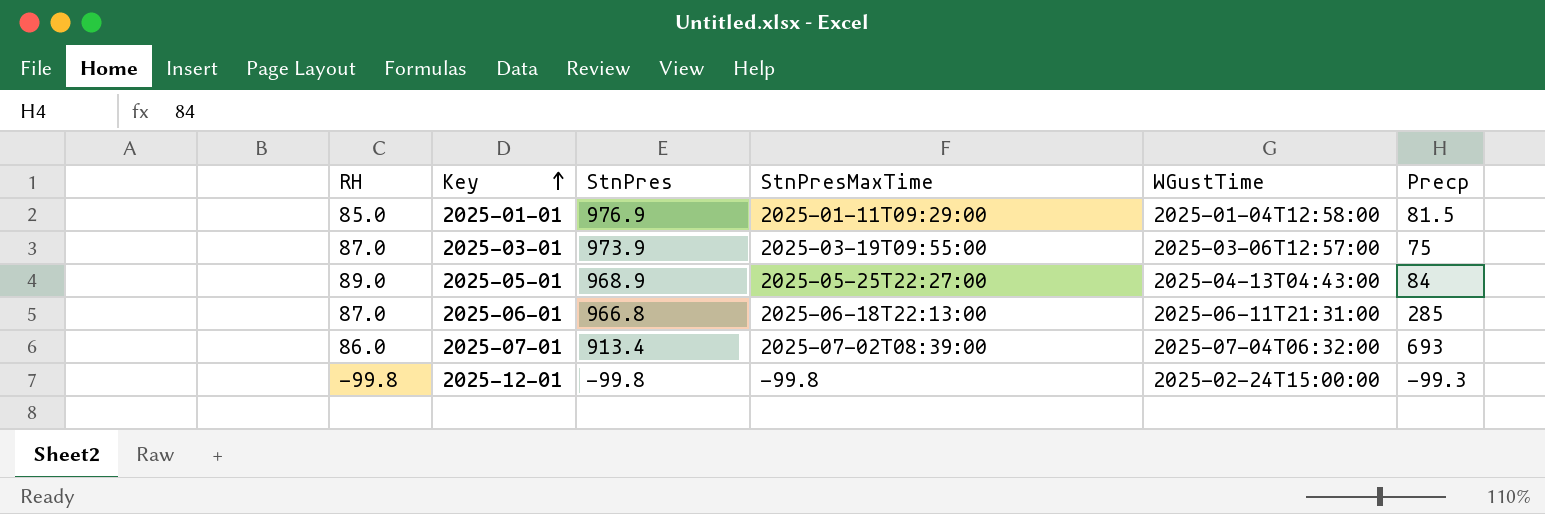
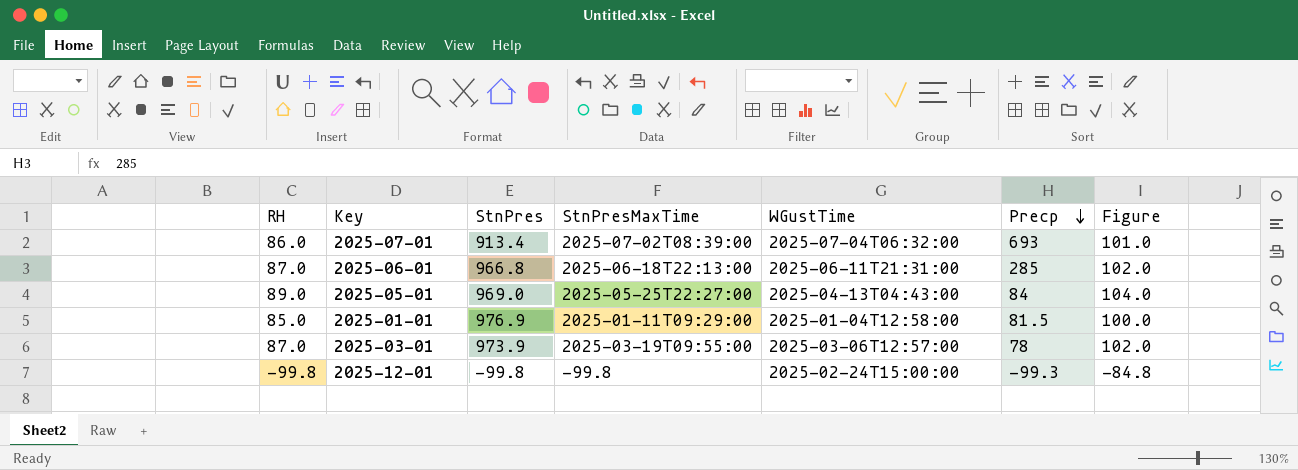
row order: Key ascending -> Precp descending
column Figure | formula: none -> [RH] + 15
2025-05-01 | StnPres: 968.9 -> 969.0
2025-03-01 | Precp: 75 -> 78

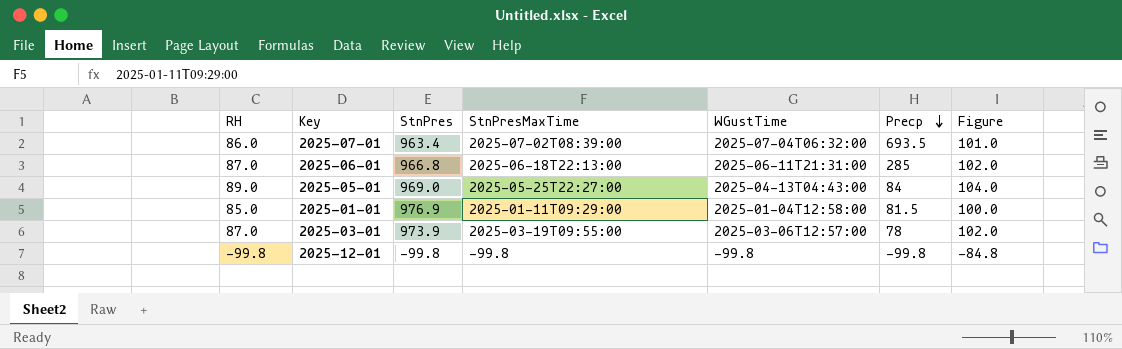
2025-07-01 | StnPres: 913.4 -> 963.4
2025-07-01 | Precp: 693 -> 693.5
2025-12-01 | WGustTime: 2025-02-24T15:00:00 -> -99.8
2025-12-01 | Precp: -99.3 -> -99.8

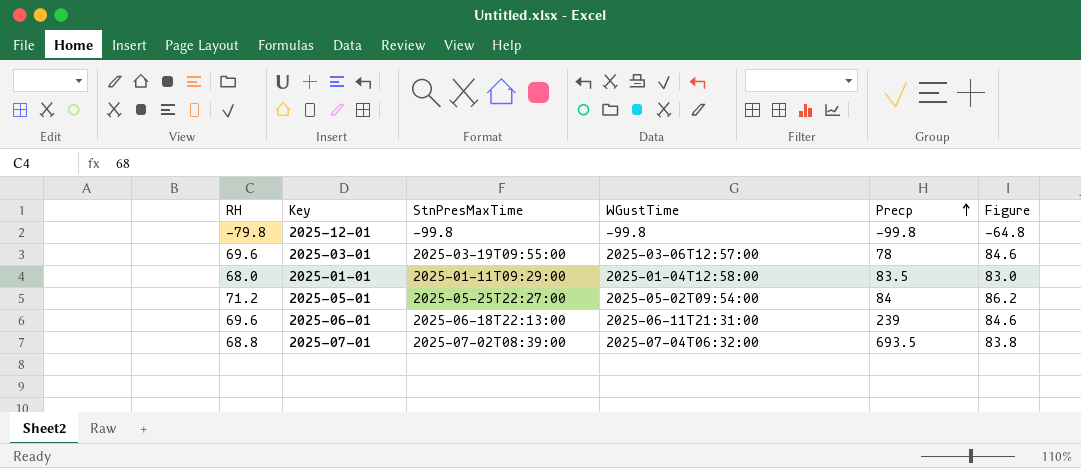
row order: Precp descending -> Precp ascending
column StnPres | position: 3 -> none
2025-12-01 | RH: -99.8 -> -79.8
2025-12-01 | Figure: -84.8 -> -64.8
2025-03-01 | RH: 87.0 -> 69.6
2025-03-01 | Figure: 102.0 -> 84.6
2025-01-01 | RH: 85.0 -> 68.0
2025-01-01 | Precp: 81.5 -> 83.5
2025-01-01 | Figure: 100.0 -> 83.0
2025-05-01 | RH: 89.0 -> 71.2
2025-05-01 | WGustTime: 2025-04-13T04:43:00 -> 2025-05-02T09:54:00
2025-05-01 | Figure: 104.0 -> 86.2
2025-06-01 | RH: 87.0 -> 69.6
2025-06-01 | Precp: 285 -> 239
2025-06-01 | Figure: 102.0 -> 84.6
2025-07-01 | RH: 86.0 -> 68.8
2025-07-01 | Figure: 101.0 -> 83.8

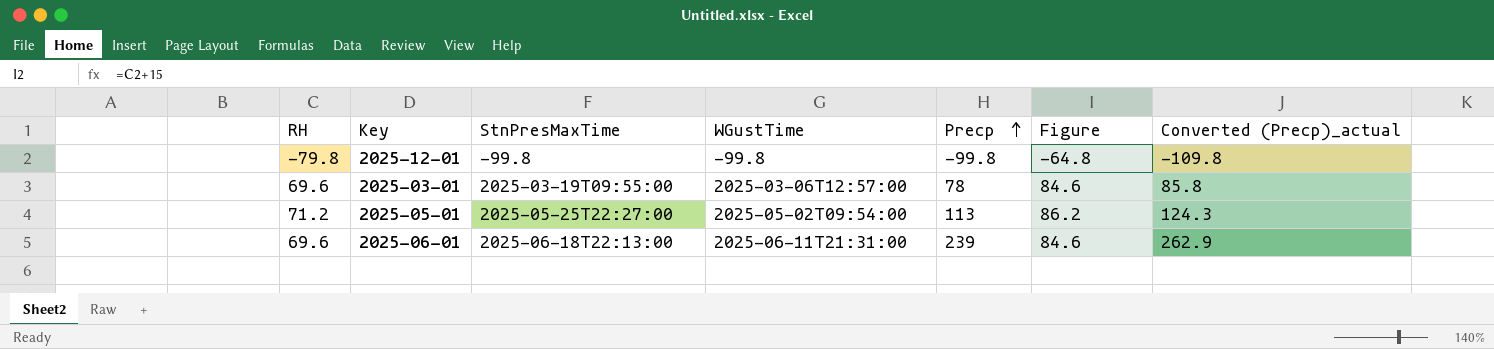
column Converted (Precp)_actual | formula: none -> [Precp] * 1.1
row 2025-01-01: 68.0 | 2025-01-11T09:29:00 | 2025-01-04T12:58:00 | 83.5 | 83.0 -> none
row 2025-07-01: 68.8 | 2025-07-02T08:39:00 | 2025-07-04T06:32:00 | 693.5 | 83.8 -> none
2025-05-01 | Precp: 84 -> 113

